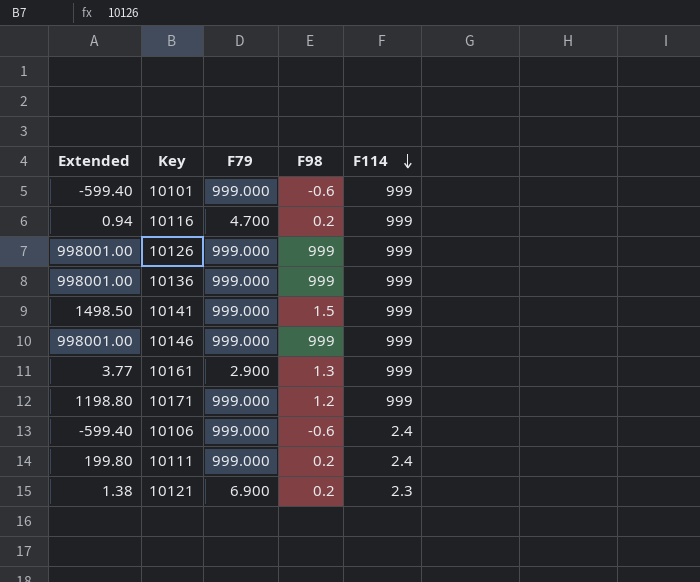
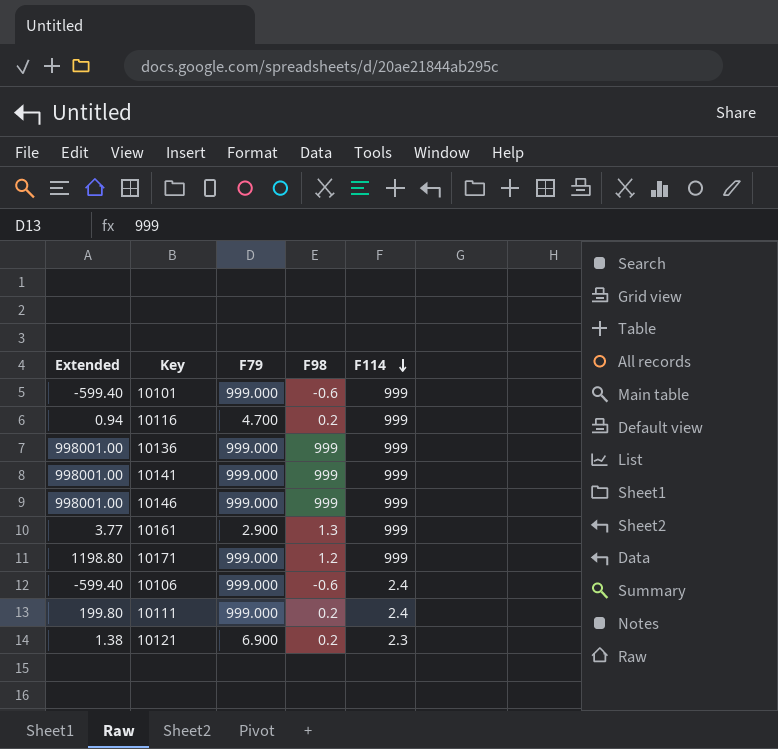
row 10126: 998001.00 | 999.000 | 999 | 999 -> none
10141 | Extended: 1498.50 -> 998001.00
10141 | F98: 1.5 -> 999

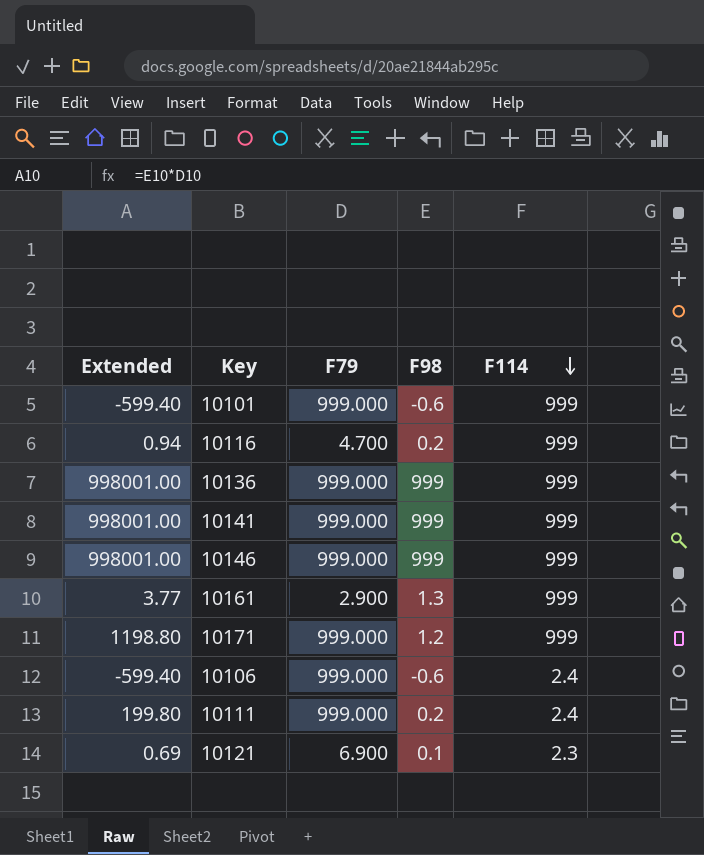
10121 | Extended: 1.38 -> 0.69
10121 | F98: 0.2 -> 0.1

